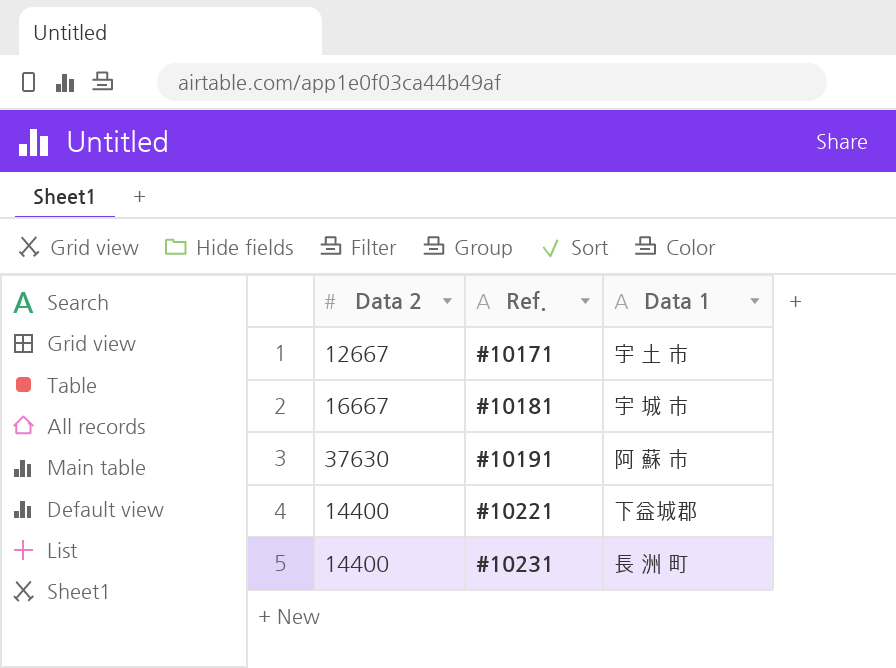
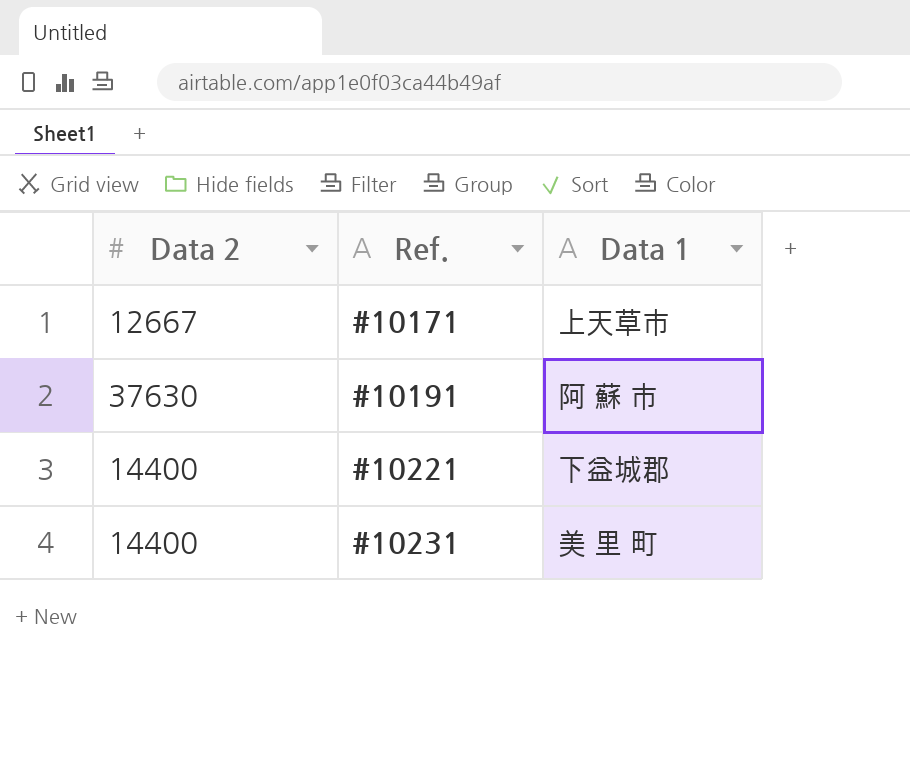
row #10181: 16667 | 宇 城 市 -> none
#10171 | Data 1: 宇 土 市 -> 上天草市
#10231 | Data 1: 長 洲 町 -> 美 里 町

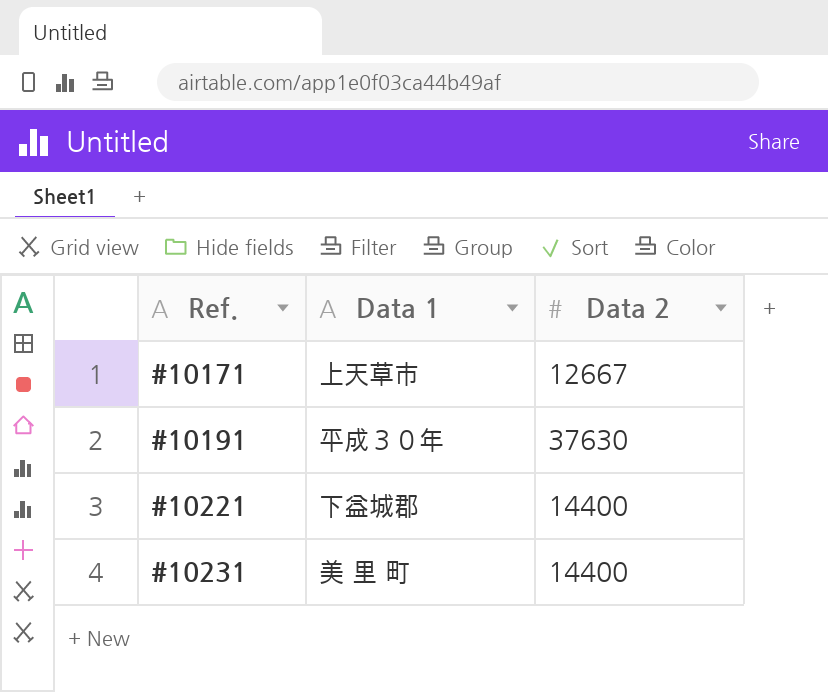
column Data 2 | position: 1 -> 3
#10191 | Data 1: 阿 蘇 市 -> 平成３０年

